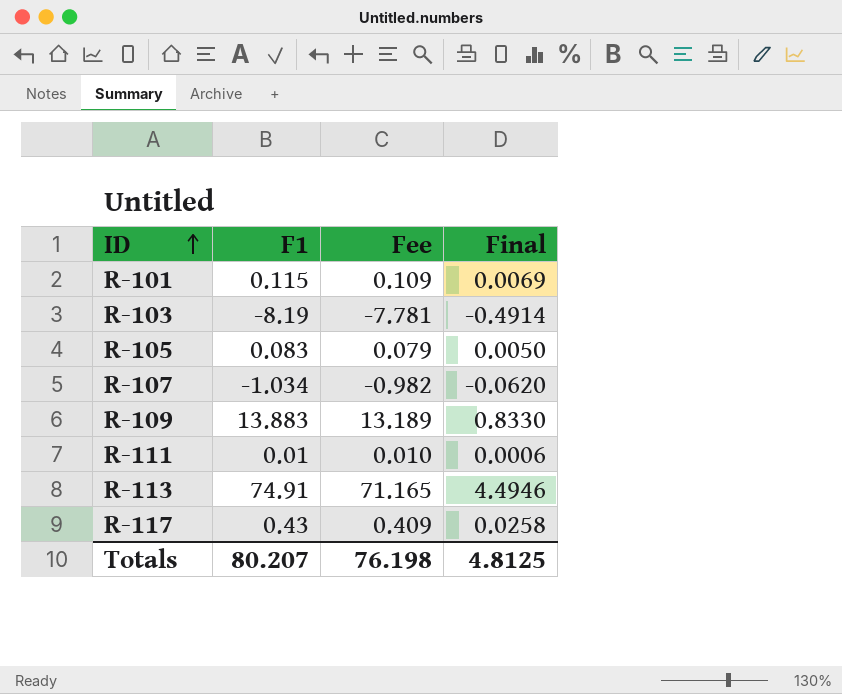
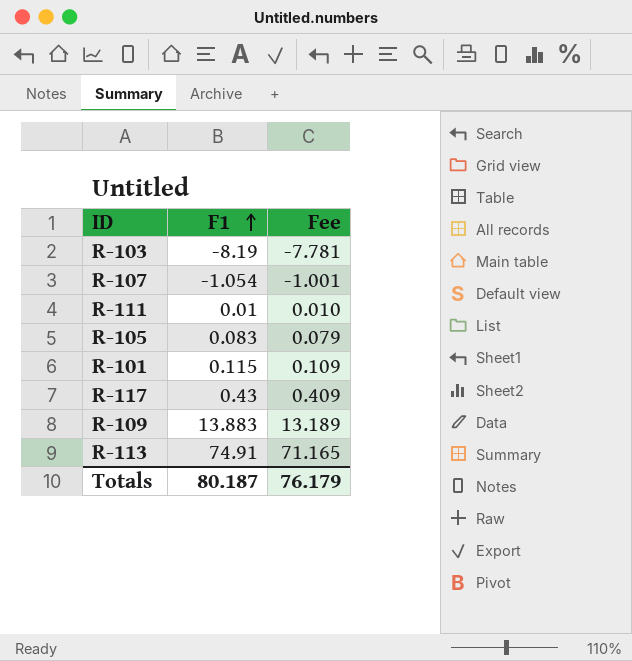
row order: ID ascending -> F1 ascending
column Final | formula: [F1] * 0.06 -> none
R-107 | F1: -1.034 -> -1.054
R-107 | Fee: -0.982 -> -1.001
Totals | F1: 80.207 -> 80.187
Totals | Fee: 76.198 -> 76.179

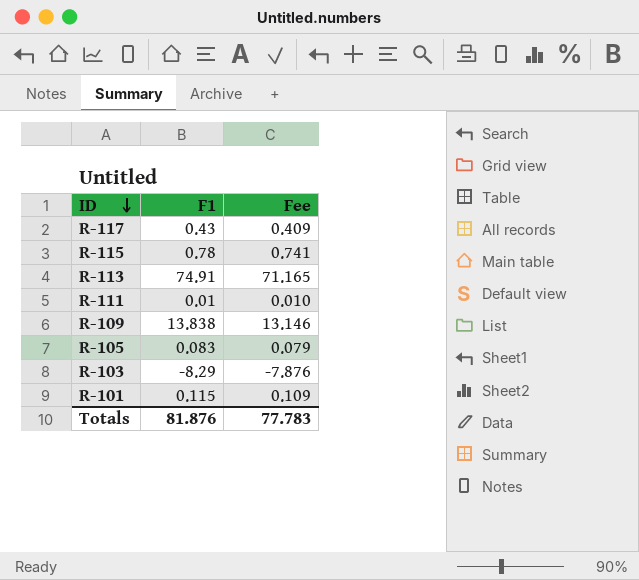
row order: F1 ascending -> ID descending
row R-107: -1.054 | -1.001 -> none
row R-115: none -> 0.78 | 0.741
R-109 | F1: 13.883 -> 13.838
R-109 | Fee: 13.189 -> 13.146
R-103 | F1: -8.19 -> -8.29
R-103 | Fee: -7.781 -> -7.876
Totals | F1: 80.187 -> 81.876
Totals | Fee: 76.179 -> 77.783

